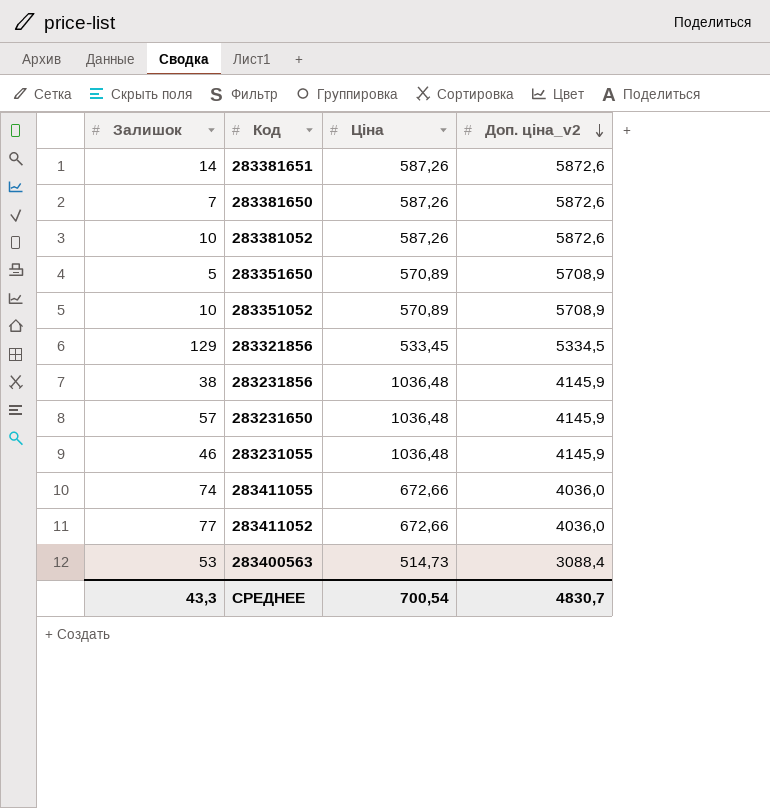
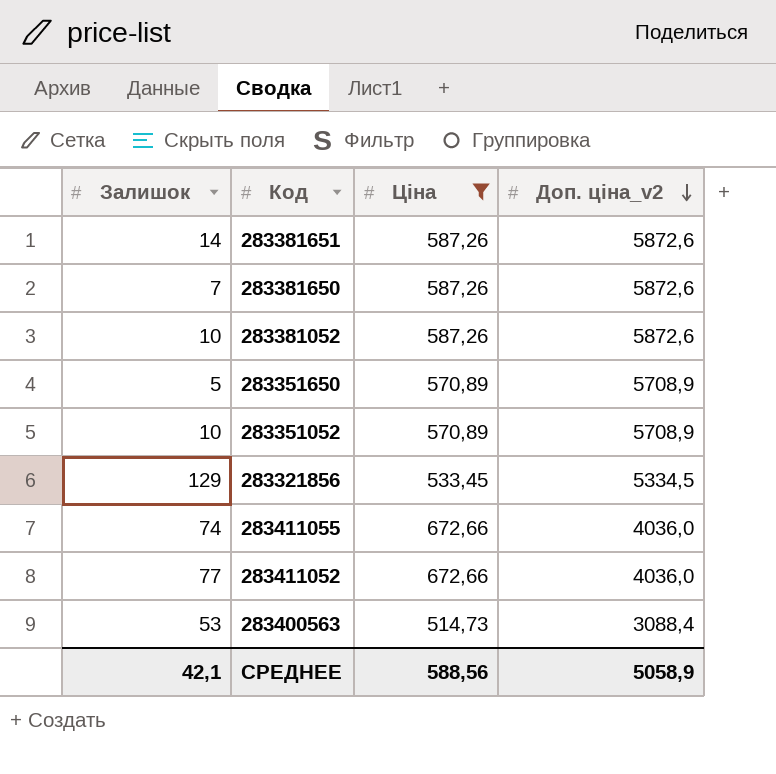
filter: none -> Ціна != 1036,48
СРЕДНЕЕ | Залишок: 43,3 -> 42,1
СРЕДНЕЕ | Ціна: 700,54 -> 588,56
СРЕДНЕЕ | Доп. ціна_v2: 4830,7 -> 5058,9

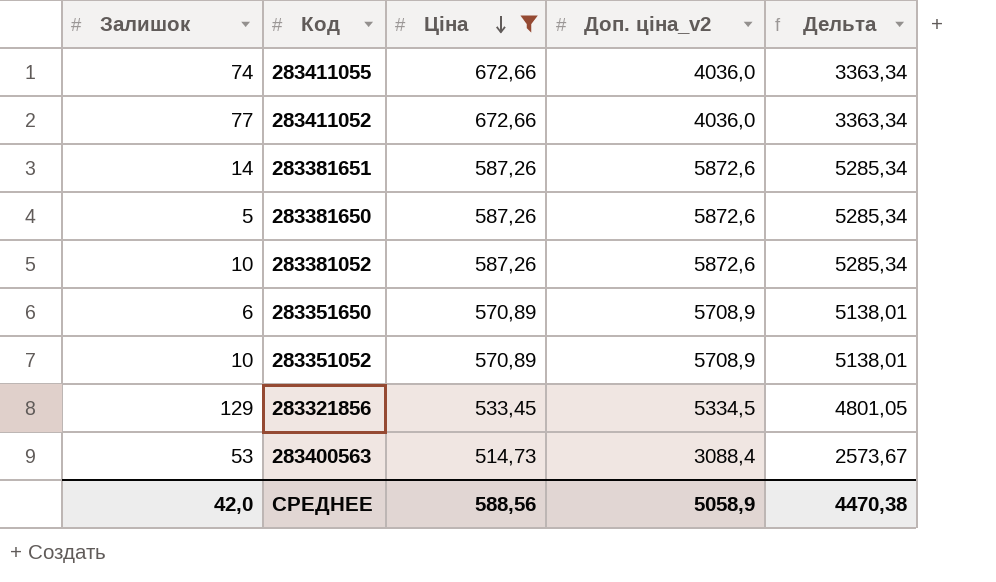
row order: Доп. ціна_v2 descending -> Ціна descending
column Дельта | formula: none -> [Доп. ціна_v2] - [Ціна]
283381650 | Залишок: 7 -> 5
283351650 | Залишок: 5 -> 6
СРЕДНЕЕ | Залишок: 42,1 -> 42,0

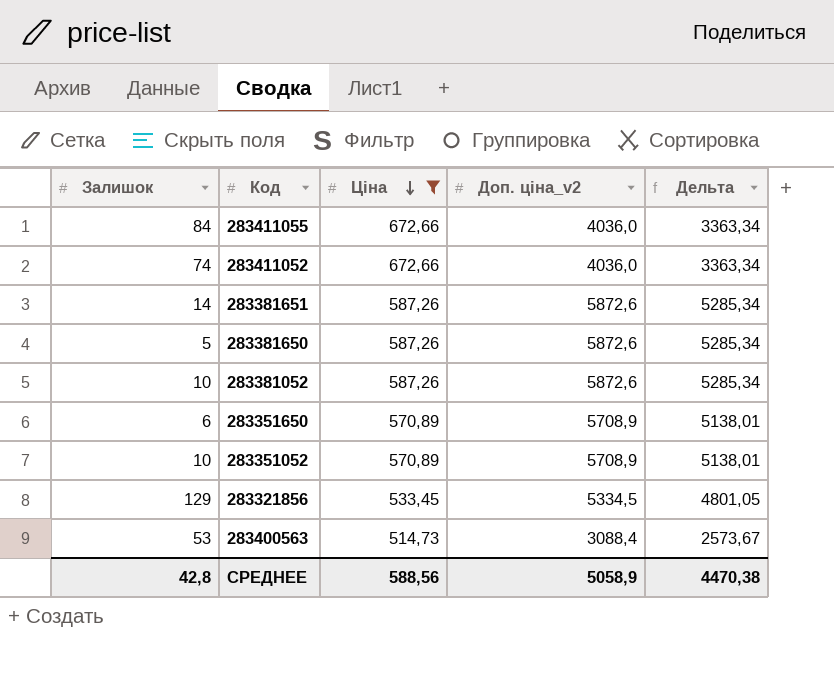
283411055 | Залишок: 74 -> 84
283411052 | Залишок: 77 -> 74
СРЕДНЕЕ | Залишок: 42,0 -> 42,8

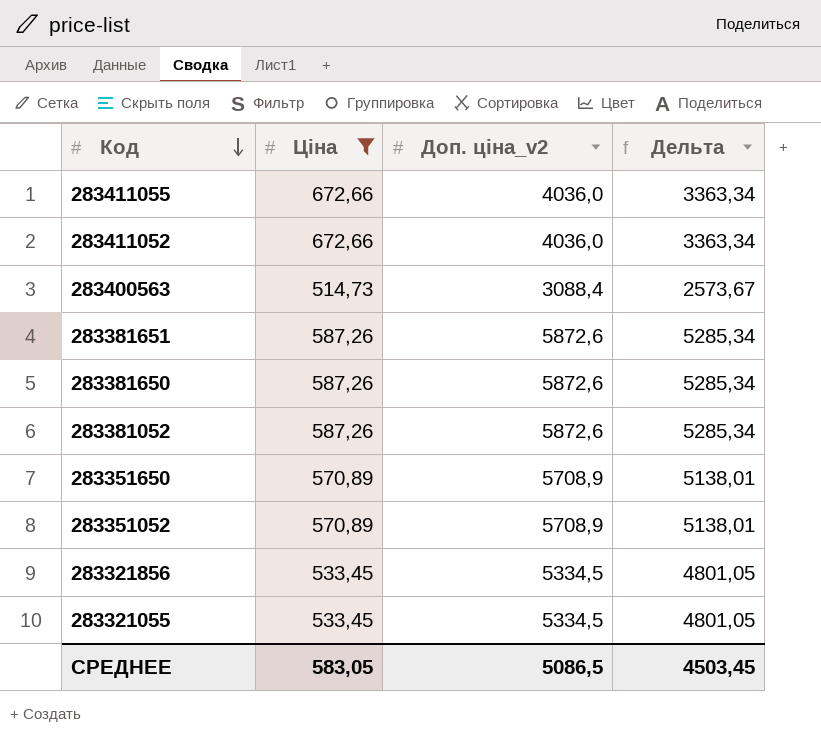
row order: Ціна descending -> Код descending
column Залишок | position: 1 -> none
row 283321055: none -> 533,45 | 5334,5 | 4801,05
СРЕДНЕЕ | Ціна: 588,56 -> 583,05
СРЕДНЕЕ | Доп. ціна_v2: 5058,9 -> 5086,5
СРЕДНЕЕ | Дельта: 4470,38 -> 4503,45

